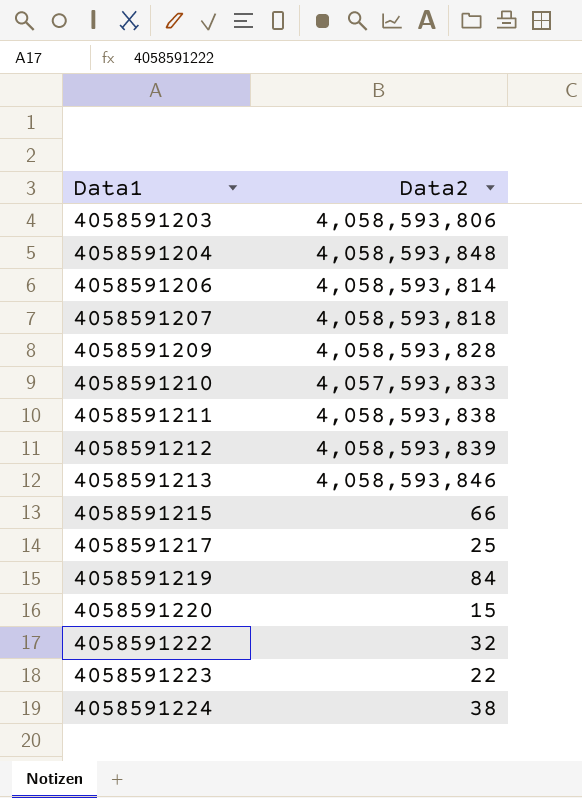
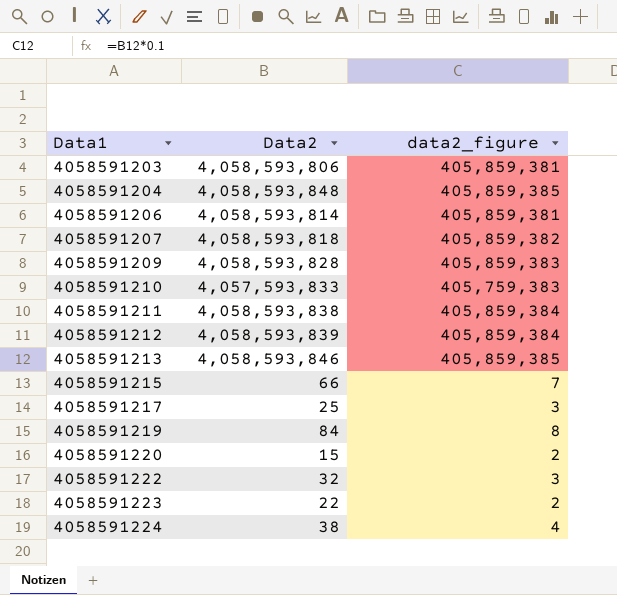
column data2_figure | formula: none -> [Data2] * 0.1

